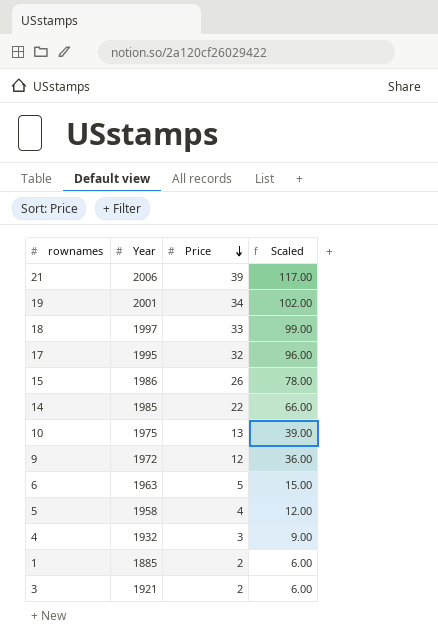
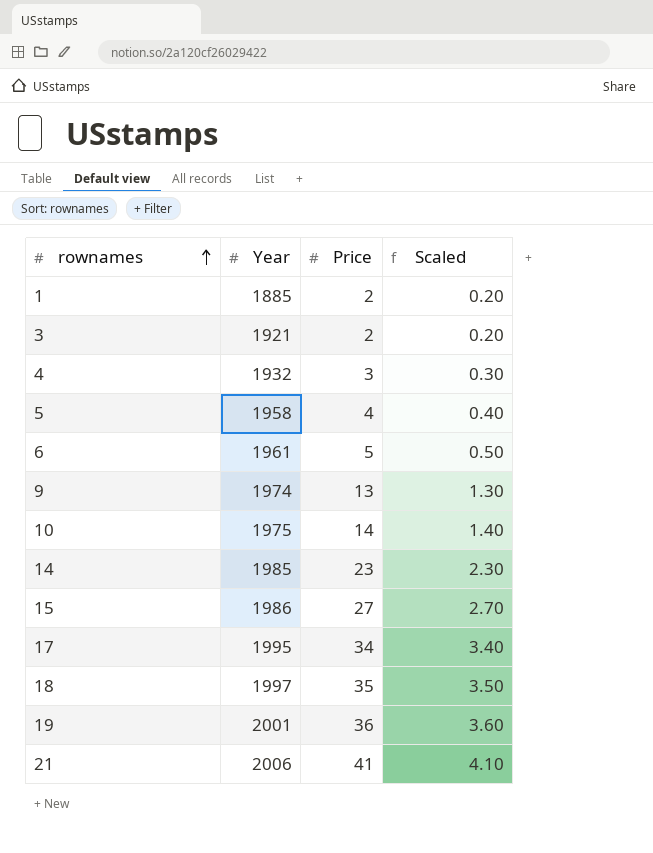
row order: Price descending -> rownames ascending
column Scaled | formula: [Price] * 3 -> [Price] * 0.1
6 | Year: 1963 -> 1961
9 | Year: 1972 -> 1974
9 | Price: 12 -> 13
10 | Price: 13 -> 14
14 | Price: 22 -> 23
15 | Price: 26 -> 27
17 | Price: 32 -> 34
18 | Price: 33 -> 35
19 | Price: 34 -> 36
21 | Price: 39 -> 41

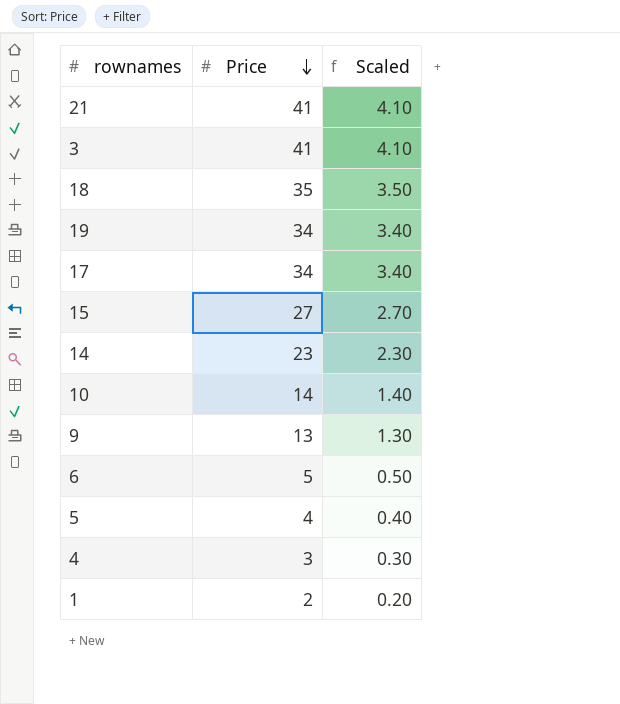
row order: rownames ascending -> Price descending
column Year | position: 2 -> none
3 | Price: 2 -> 41
3 | Scaled: 0.20 -> 4.10
19 | Price: 36 -> 34
19 | Scaled: 3.60 -> 3.40

